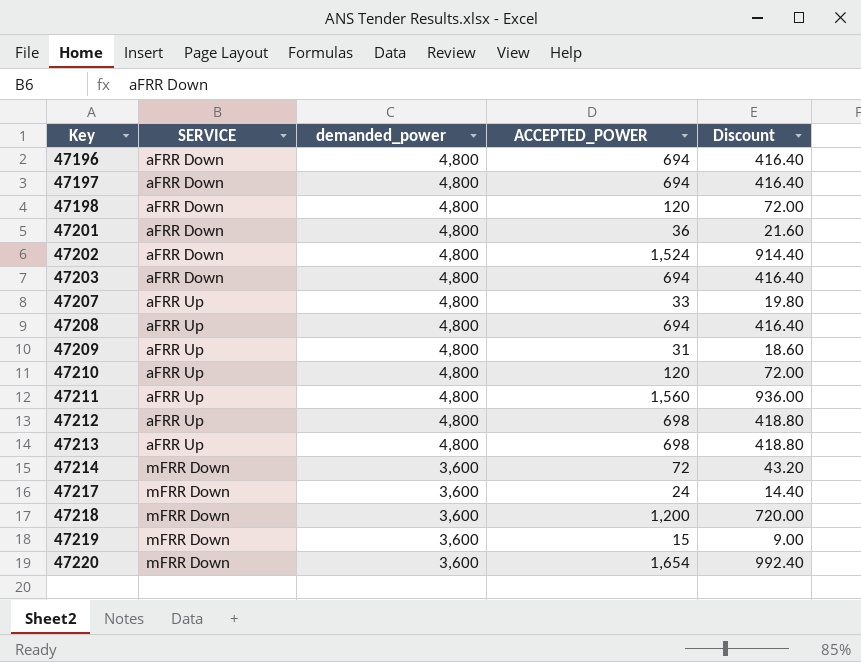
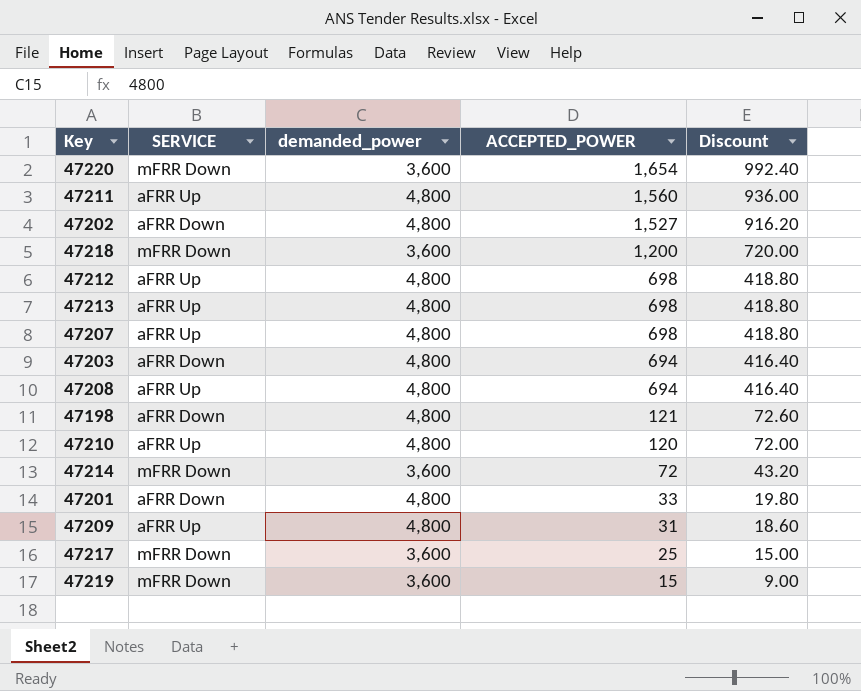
row order: Key ascending -> ACCEPTED_POWER descending
row 47196: aFRR Down | 4,800 | 694 | 416.40 -> none
row 47197: aFRR Down | 4,800 | 694 | 416.40 -> none
47202 | ACCEPTED_POWER: 1,524 -> 1,527
47202 | Discount: 914.40 -> 916.20
47207 | ACCEPTED_POWER: 33 -> 698
47207 | Discount: 19.80 -> 418.80
47198 | ACCEPTED_POWER: 120 -> 121
47198 | Discount: 72.00 -> 72.60
47201 | ACCEPTED_POWER: 36 -> 33
47201 | Discount: 21.60 -> 19.80
47217 | ACCEPTED_POWER: 24 -> 25
47217 | Discount: 14.40 -> 15.00

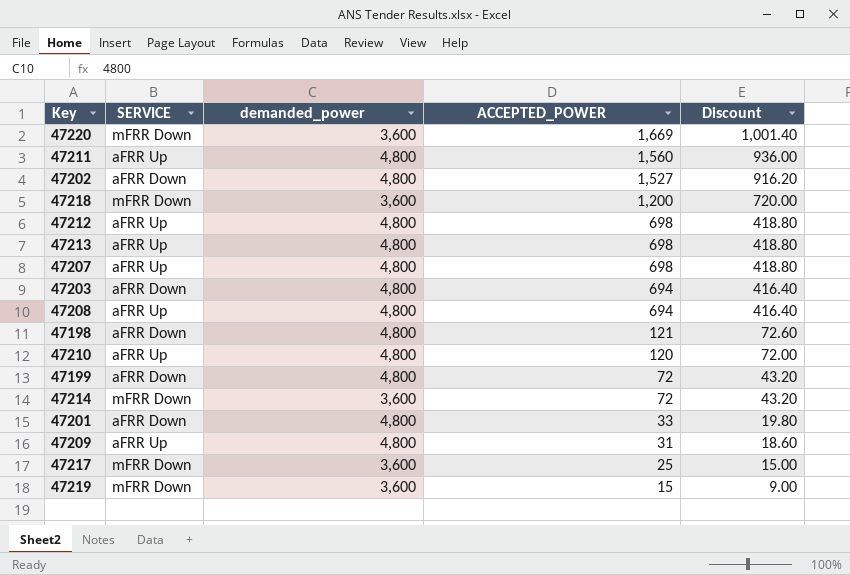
47220 | ACCEPTED_POWER: 1,654 -> 1,669
47220 | Discount: 992.40 -> 1,001.40
row 47199: none -> aFRR Down | 4,800 | 72 | 43.20

